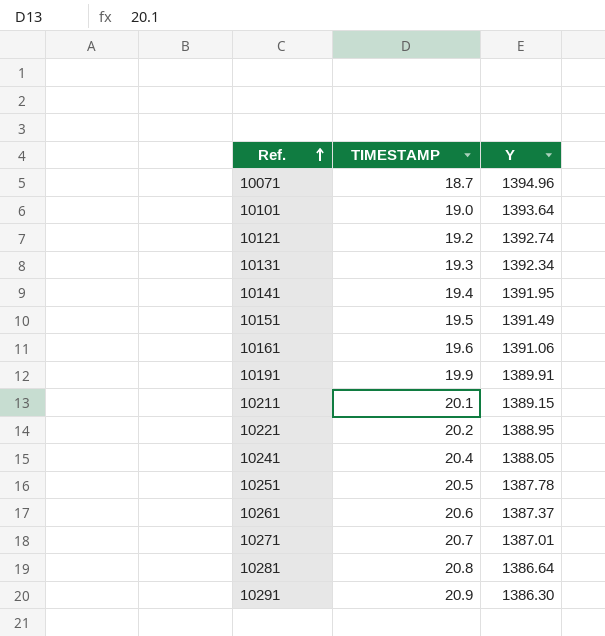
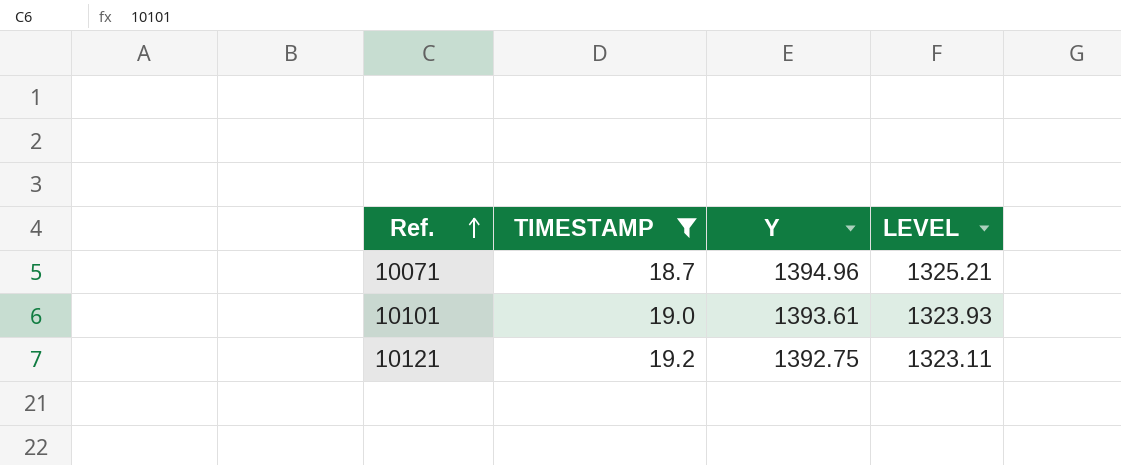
filter: none -> TIMESTAMP <= 19.2
column LEVEL | formula: none -> [Y] * 0.95
10101 | Y: 1393.64 -> 1393.61
10121 | Y: 1392.74 -> 1392.75

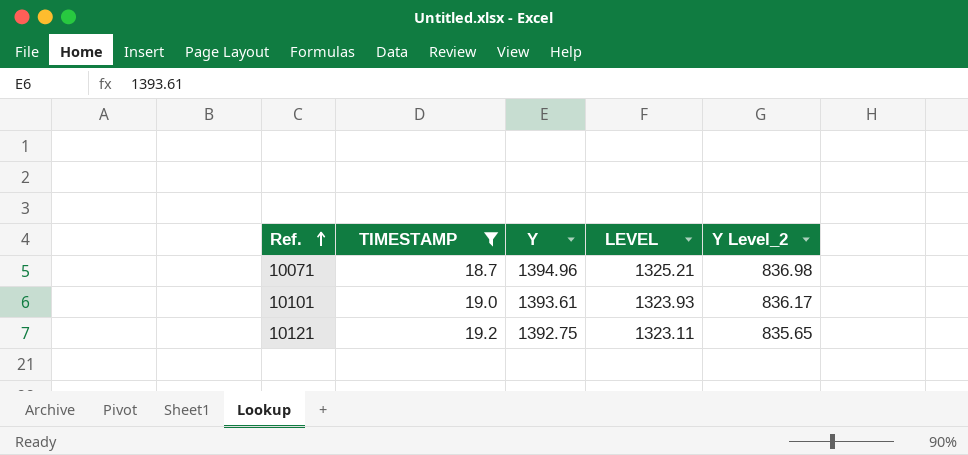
column Y Level_2 | formula: none -> [Y] * 0.6

